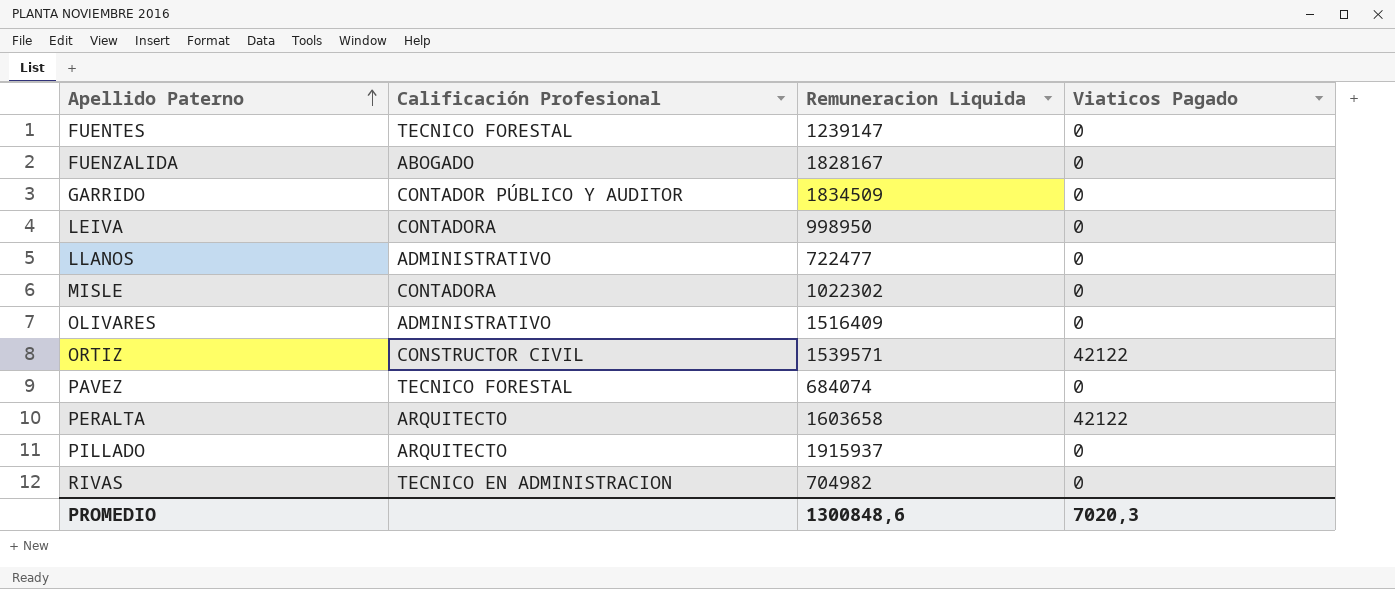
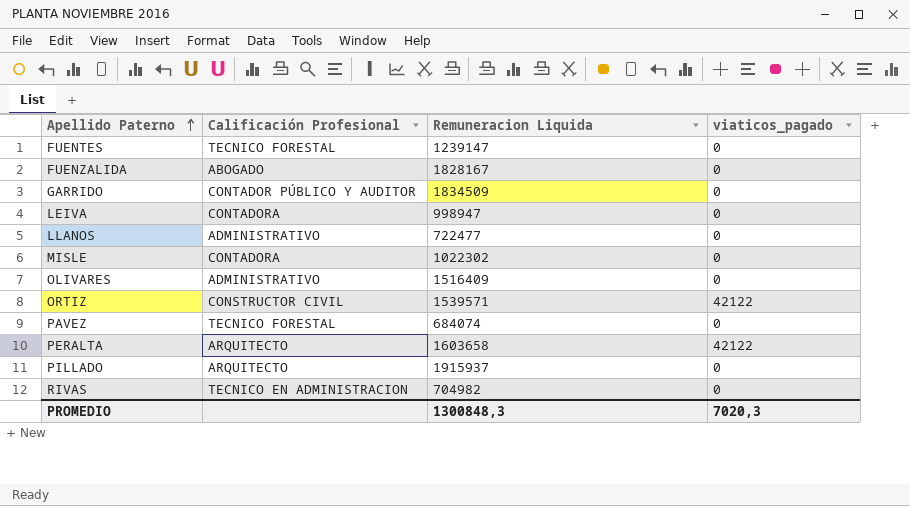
column name: Viaticos Pagado -> viaticos_pagado
LEIVA | Remuneracion Liquida: 998950 -> 998947
PROMEDIO | Remuneracion Liquida: 1300848,6 -> 1300848,3

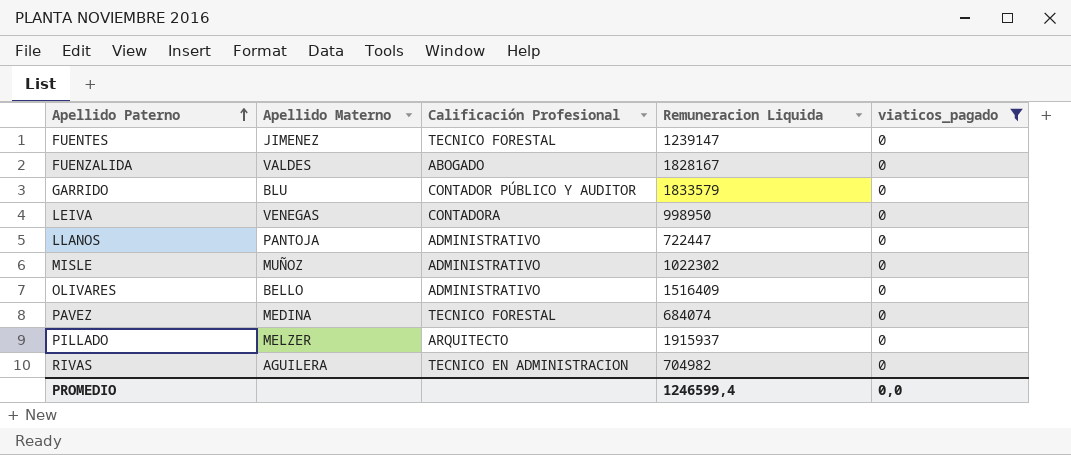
filter: none -> viaticos_pagado = 0
column Apellido Materno | position: none -> 2
GARRIDO | Remuneracion Liquida: 1834509 -> 1833579
LEIVA | Remuneracion Liquida: 998947 -> 998950
LLANOS | Remuneracion Liquida: 722477 -> 722447
MISLE | Calificación Profesional: CONTADORA -> ADMINISTRATIVO
PROMEDIO | Remuneracion Liquida: 1300848,3 -> 1246599,4
PROMEDIO | viaticos_pagado: 7020,3 -> 0,0

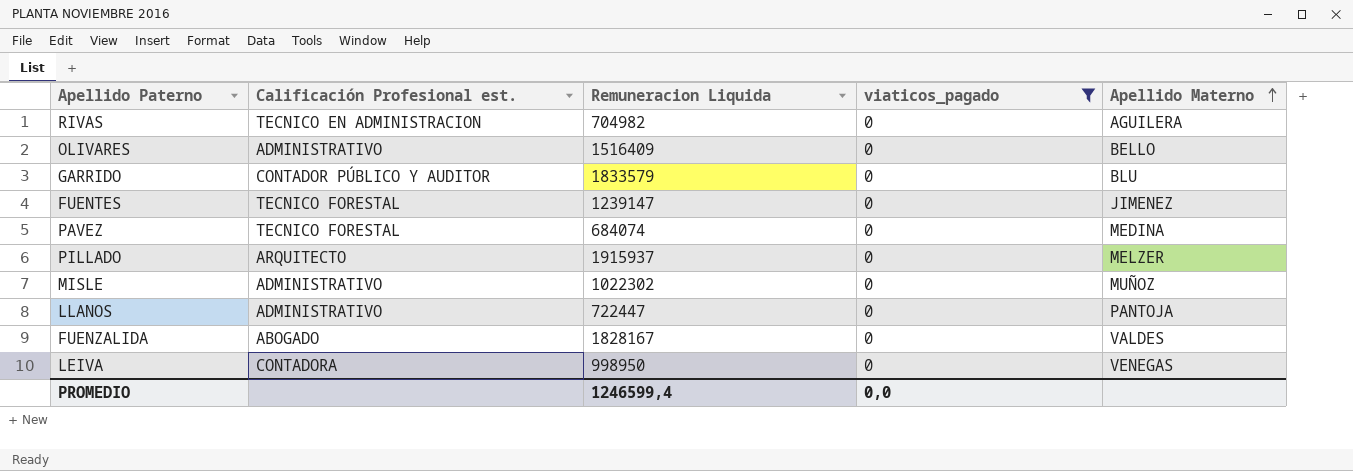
row order: Apellido Paterno ascending -> Apellido Materno ascending
column name: Calificación Profesional -> Calificación Profesional est.
column Apellido Materno | position: 2 -> 5

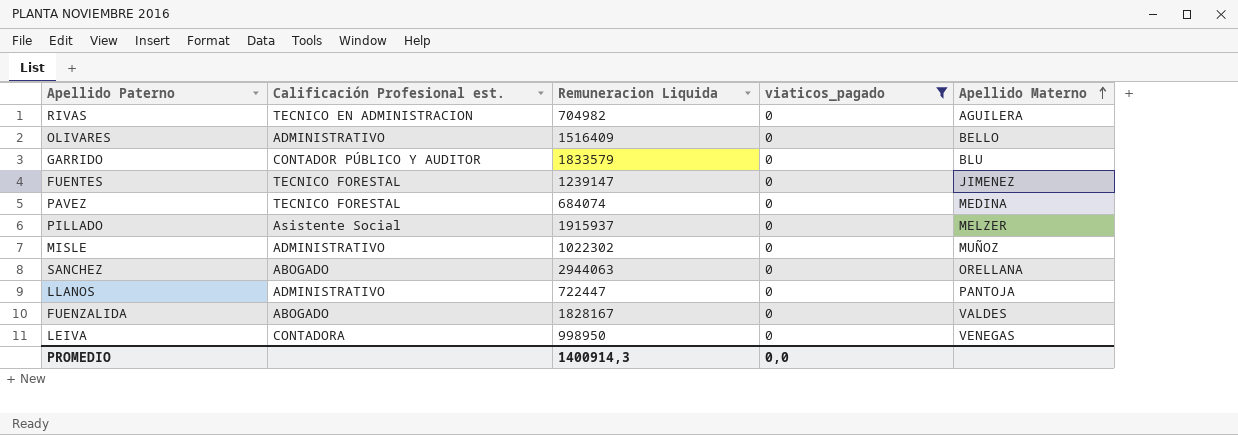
PILLADO | Calificación Profesional est.: ARQUITECTO -> Asistente Social
row SANCHEZ: none -> ABOGADO | 2944063 | 0 | ORELLANA
PROMEDIO | Remuneracion Liquida: 1246599,4 -> 1400914,3

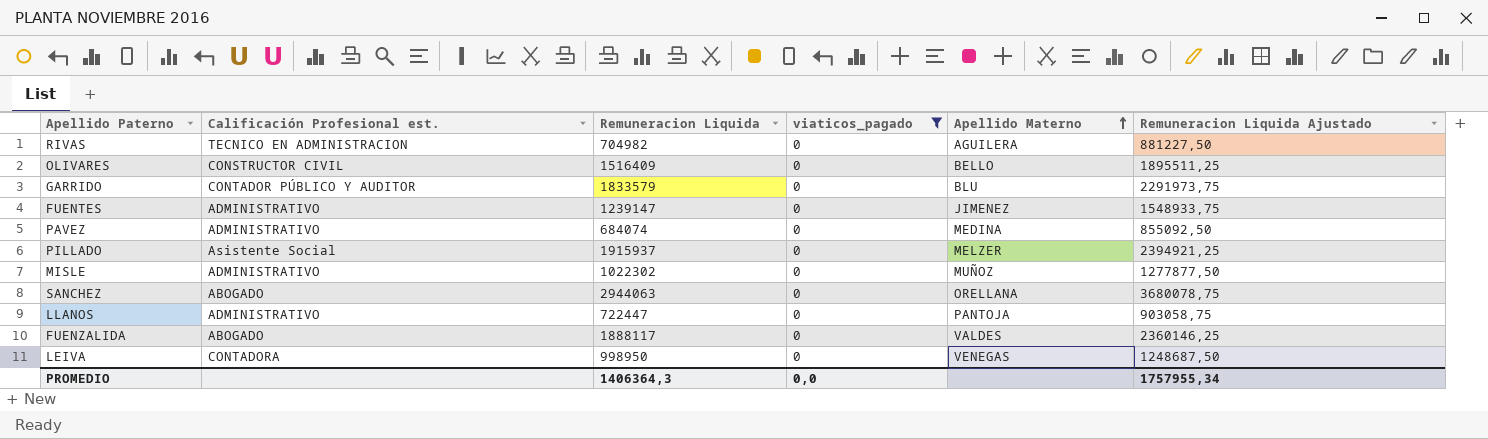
column Remuneracion Liquida Ajustado | formula: none -> [Remuneracion Liquida] * 1,25
OLIVARES | Calificación Profesional est.: ADMINISTRATIVO -> CONSTRUCTOR CIVIL
FUENTES | Calificación Profesional est.: TECNICO FORESTAL -> ADMINISTRATIVO
PAVEZ | Calificación Profesional est.: TECNICO FORESTAL -> ADMINISTRATIVO
FUENZALIDA | Remuneracion Liquida: 1828167 -> 1888117
PROMEDIO | Remuneracion Liquida: 1400914,3 -> 1406364,3

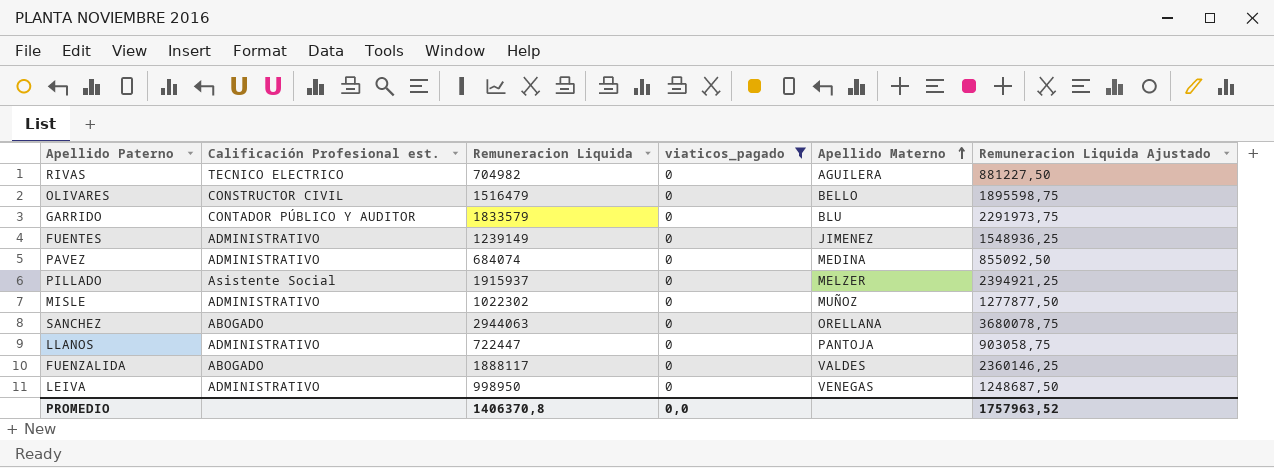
RIVAS | Calificación Profesional est.: TECNICO EN ADMINISTRACION -> TECNICO ELECTRICO
OLIVARES | Remuneracion Liquida: 1516409 -> 1516479
OLIVARES | Remuneracion Liquida Ajustado: 1895511,25 -> 1895598,75
FUENTES | Remuneracion Liquida: 1239147 -> 1239149
FUENTES | Remuneracion Liquida Ajustado: 1548933,75 -> 1548936,25
LEIVA | Calificación Profesional est.: CONTADORA -> ADMINISTRATIVO
PROMEDIO | Remuneracion Liquida: 1406364,3 -> 1406370,8
PROMEDIO | Remuneracion Liquida Ajustado: 1757955,34 -> 1757963,52

